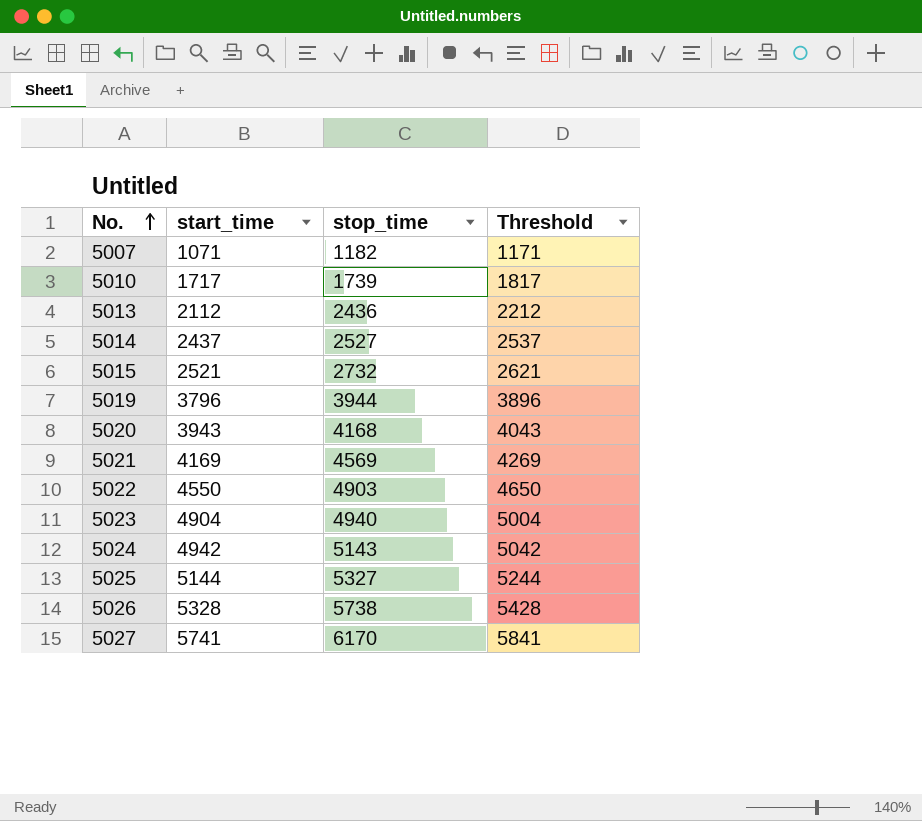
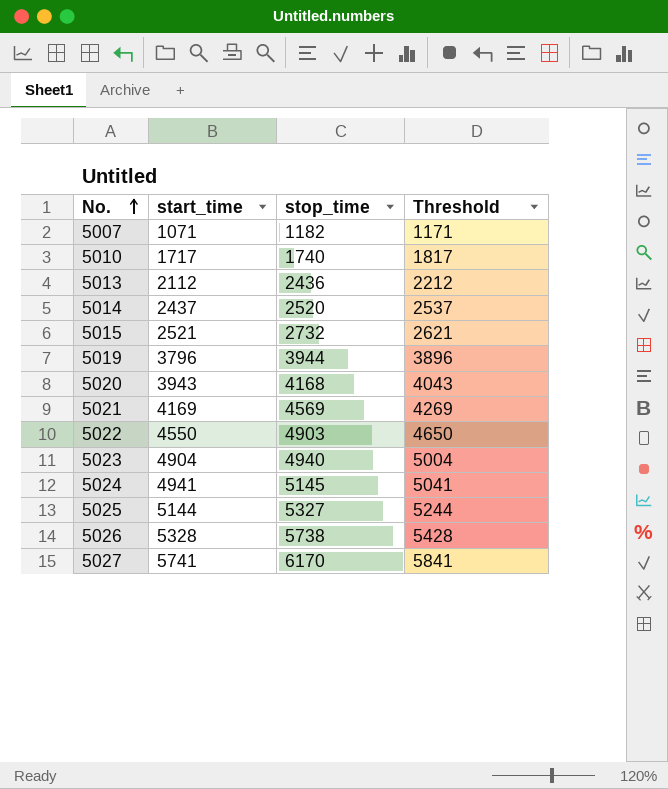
5010 | stop_time: 1739 -> 1740
5014 | stop_time: 2527 -> 2520
5024 | start_time: 4942 -> 4941
5024 | stop_time: 5143 -> 5145
5024 | Threshold: 5042 -> 5041

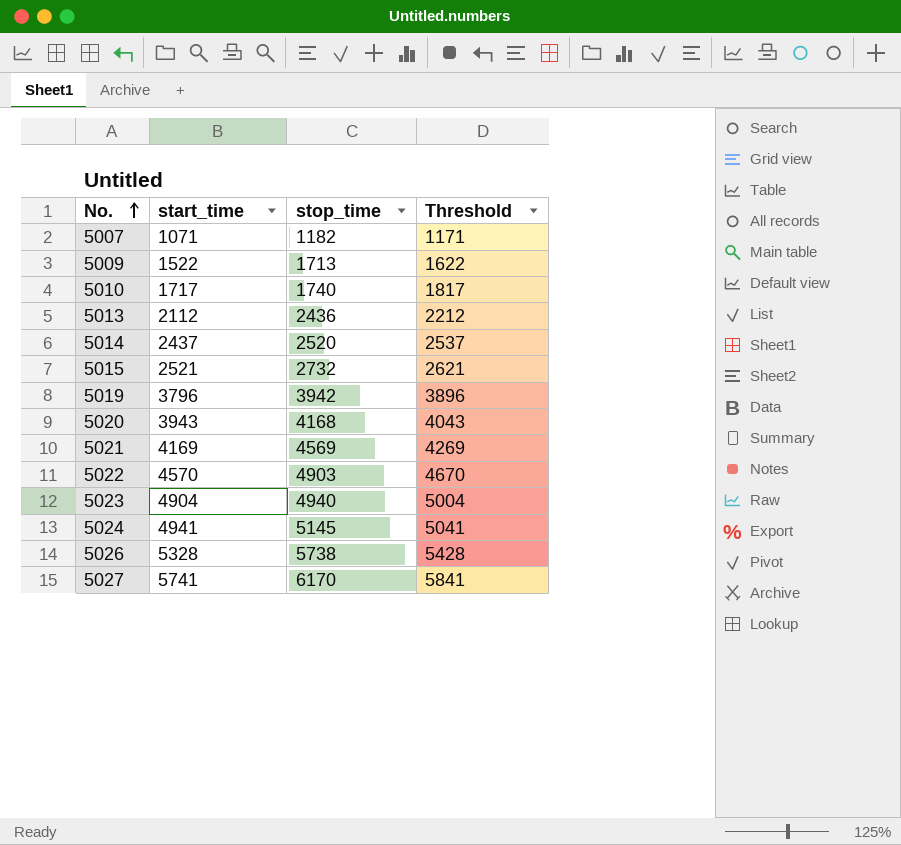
row 5025: 5144 | 5327 | 5244 -> none
row 5009: none -> 1522 | 1713 | 1622
5019 | stop_time: 3944 -> 3942
5022 | start_time: 4550 -> 4570
5022 | Threshold: 4650 -> 4670

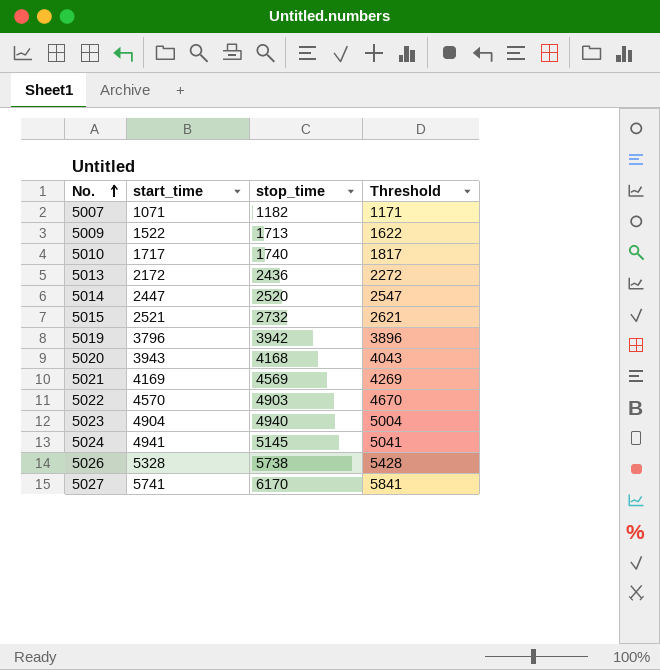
5013 | start_time: 2112 -> 2172
5013 | Threshold: 2212 -> 2272
5014 | start_time: 2437 -> 2447
5014 | Threshold: 2537 -> 2547

